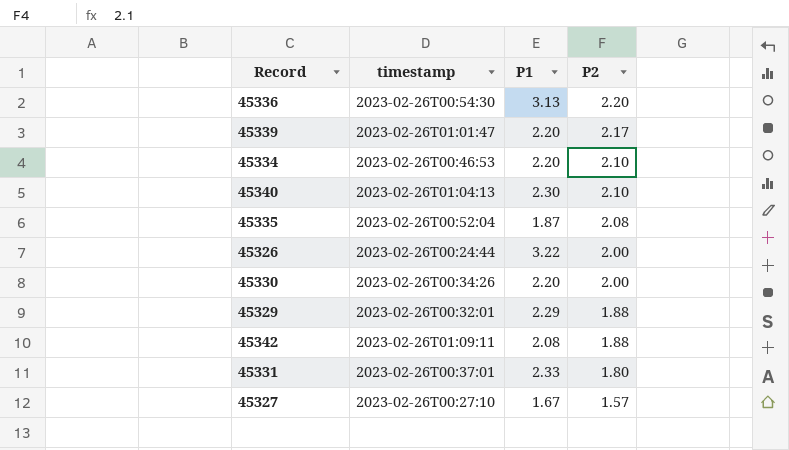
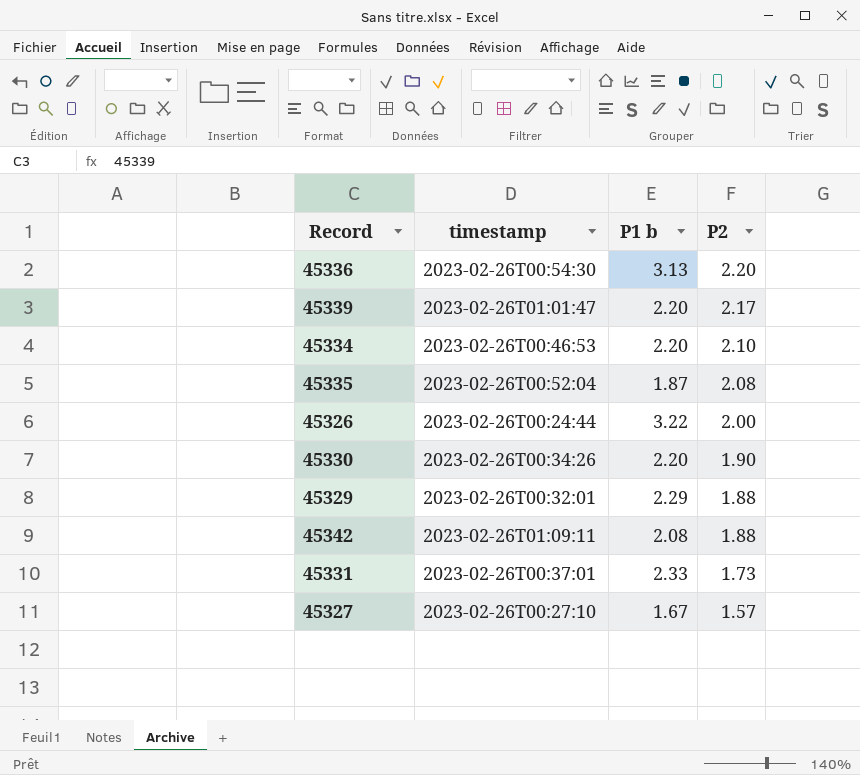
column name: P1 -> P1 b
row 45340: 2023-02-26T01:04:13 | 2.30 | 2.10 -> none
45330 | P2: 2.00 -> 1.90
45331 | P2: 1.80 -> 1.73

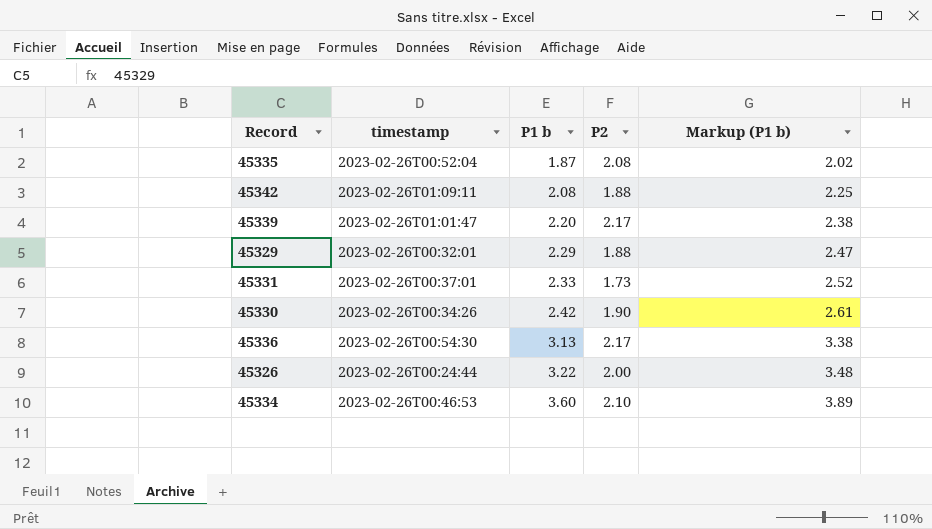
row order: P2 descending -> P1 b ascending
column Markup (P1 b) | formula: none -> [P1 b] * 1.08
row 45327: 2023-02-26T00:27:10 | 1.67 | 1.57 -> none
45330 | P1 b: 2.20 -> 2.42
45336 | P2: 2.20 -> 2.17
45334 | P1 b: 2.20 -> 3.60

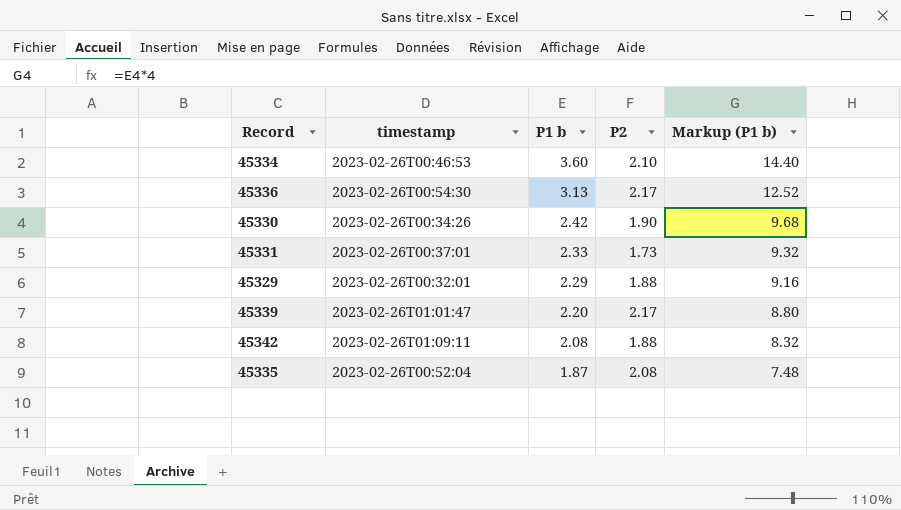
row order: P1 b ascending -> P1 b descending
column Markup (P1 b) | formula: [P1 b] * 1.08 -> [P1 b] * 4
row 45326: 2023-02-26T00:24:44 | 3.22 | 2.00 | 3.48 -> none

